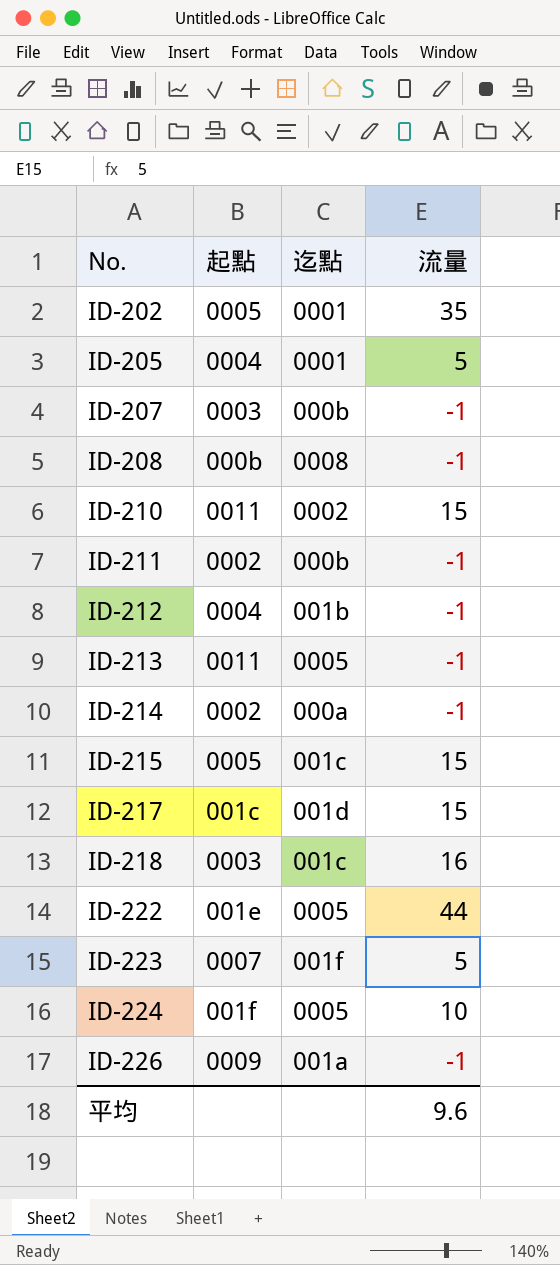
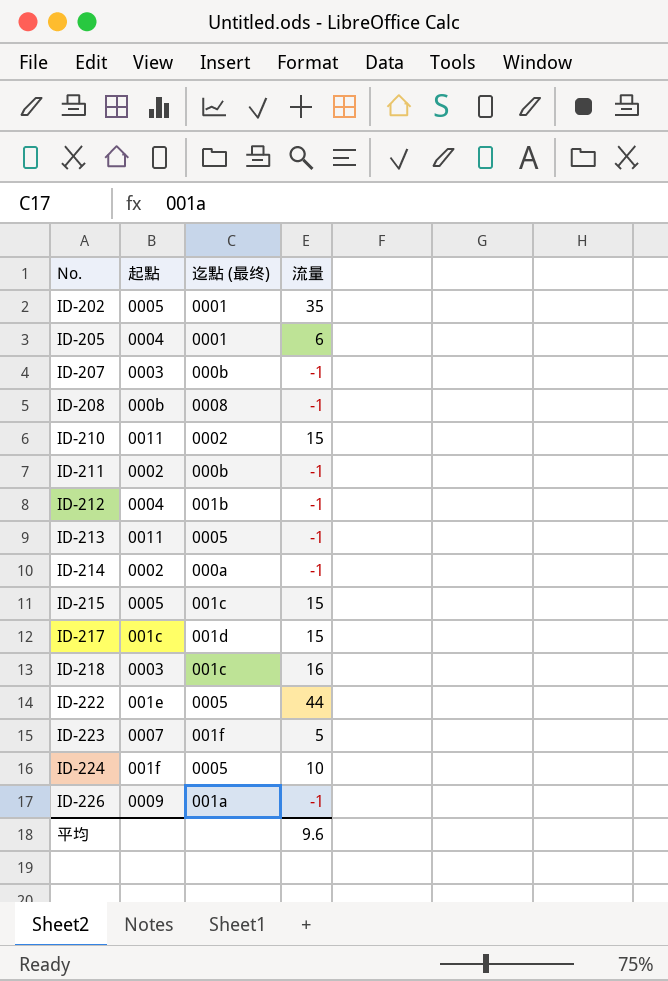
column name: 迄點 -> 迄點 (最终)
ID-205 | 流量: 5 -> 6

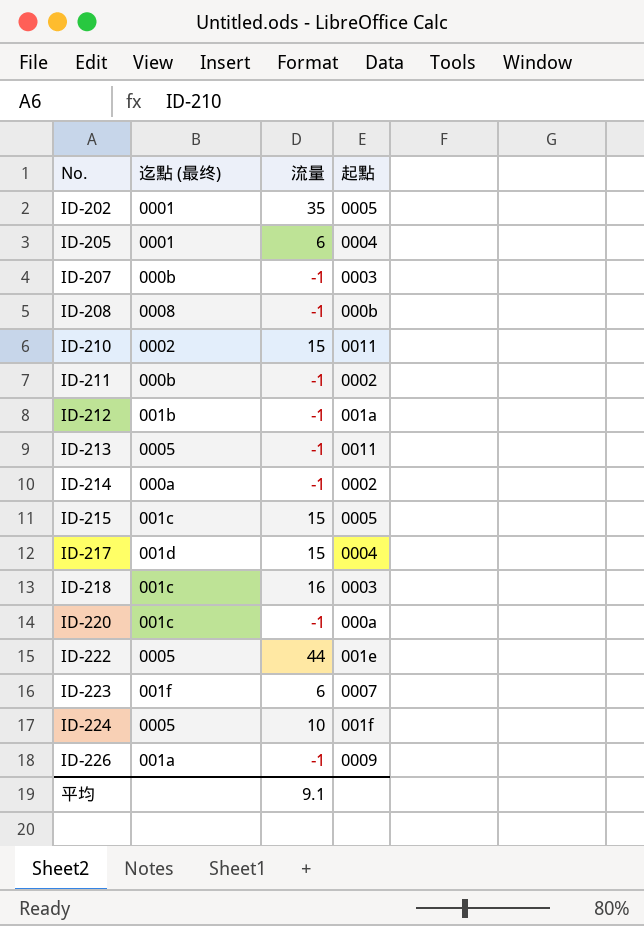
column 起點 | position: 2 -> 4
ID-212 | 起點: 0004 -> 001a
ID-217 | 起點: 001c -> 0004
row ID-220: none -> 001c | -1 | 000a
ID-223 | 流量: 5 -> 6
平均 | 流量: 9.6 -> 9.1

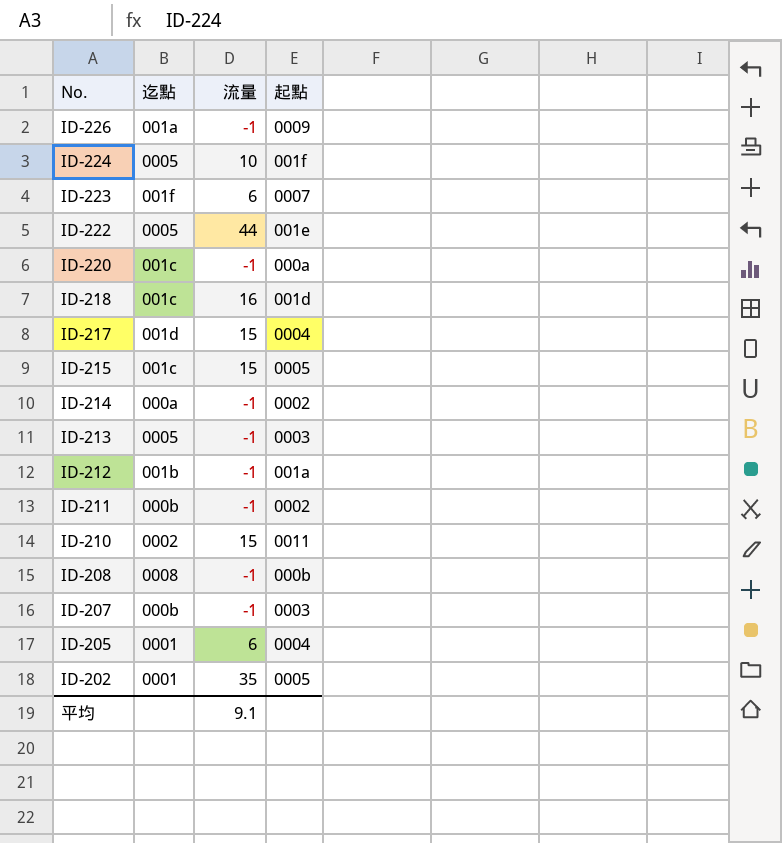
row order: No. ascending -> No. descending
column name: 迄點 (最终) -> 迄點
ID-218 | 起點: 0003 -> 001d
ID-213 | 起點: 0011 -> 0003

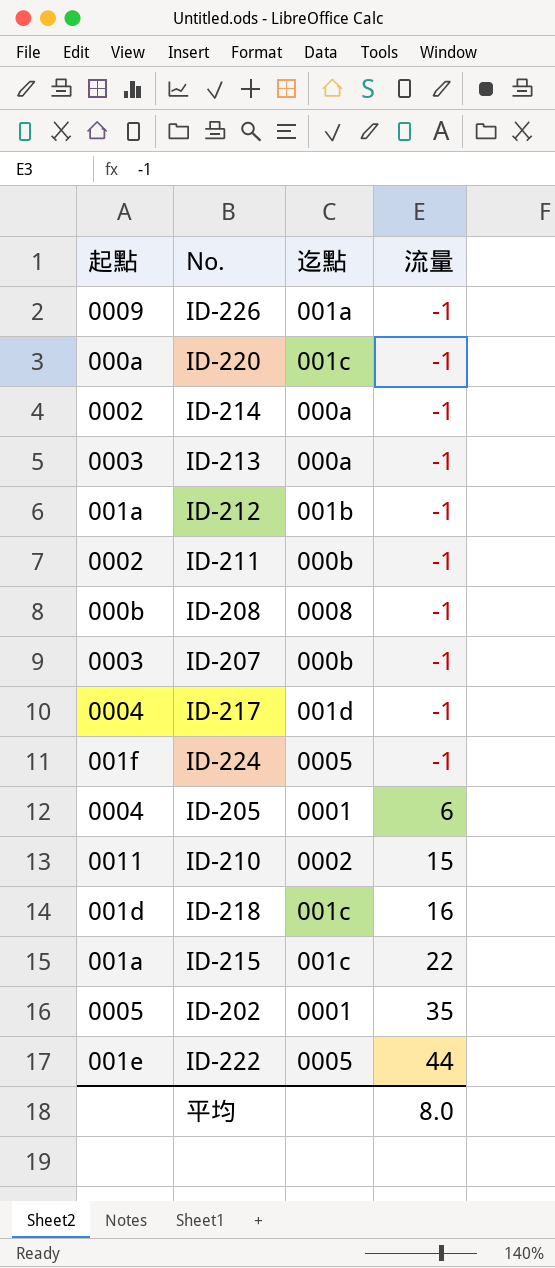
row order: No. descending -> 流量 ascending
column 起點 | position: 4 -> 1
row ID-223: 001f | 6 | 0007 -> none
ID-213 | 迄點: 0005 -> 000a
ID-217 | 流量: 15 -> -1
ID-224 | 流量: 10 -> -1
ID-215 | 起點: 0005 -> 001a
ID-215 | 流量: 15 -> 22
平均 | 流量: 9.1 -> 8.0

